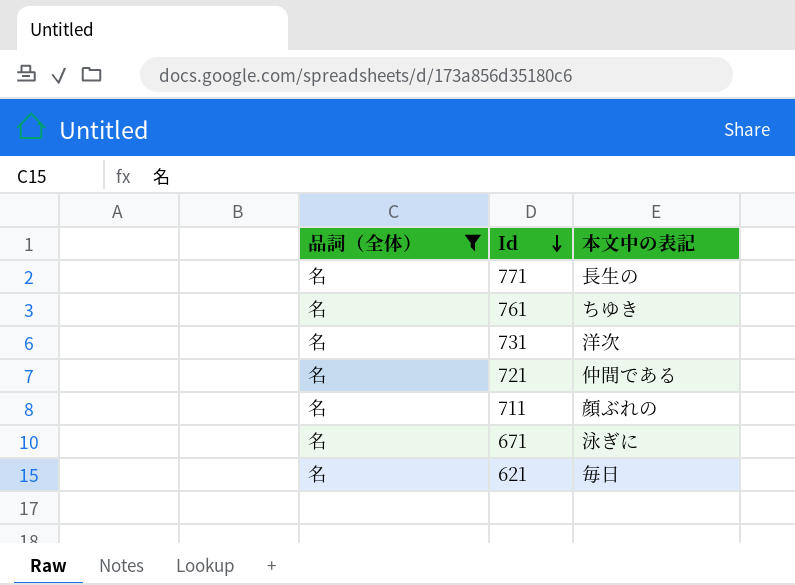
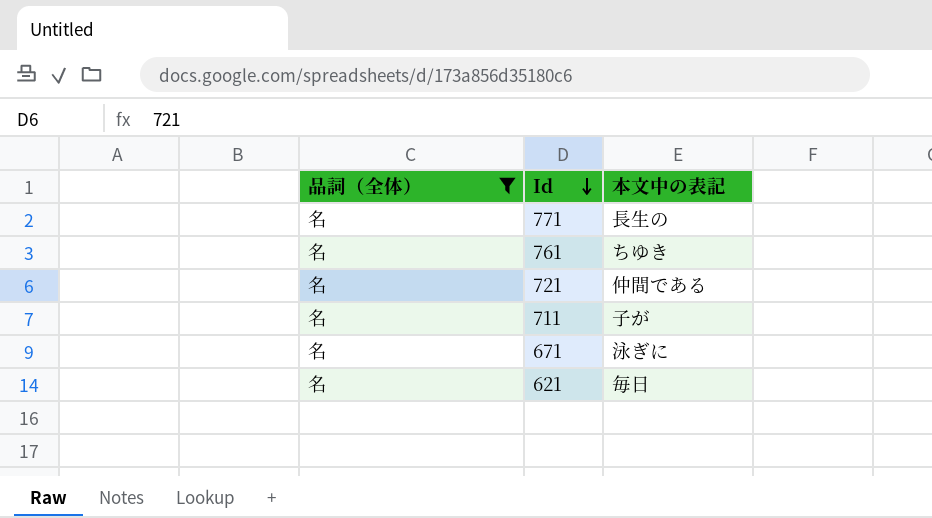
row 731: 名 | 洋次 -> none
711 | 本文中の表記: 顔ぶれの -> 子が

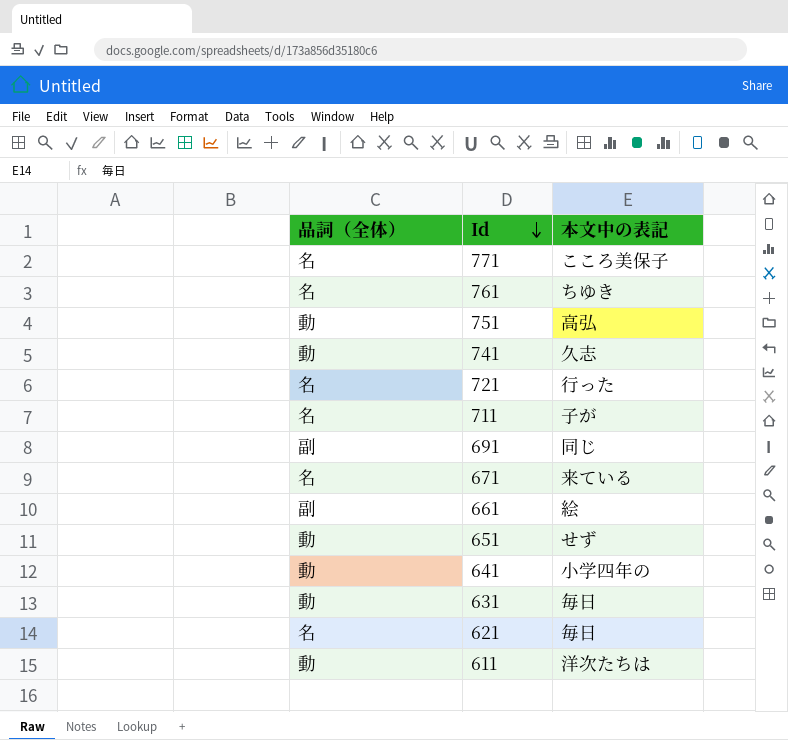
filter: 品詞（全体） = 名 -> none
771 | 本文中の表記: 長生の -> こころ美保子
721 | 本文中の表記: 仲間である -> 行った
671 | 本文中の表記: 泳ぎに -> 来ている

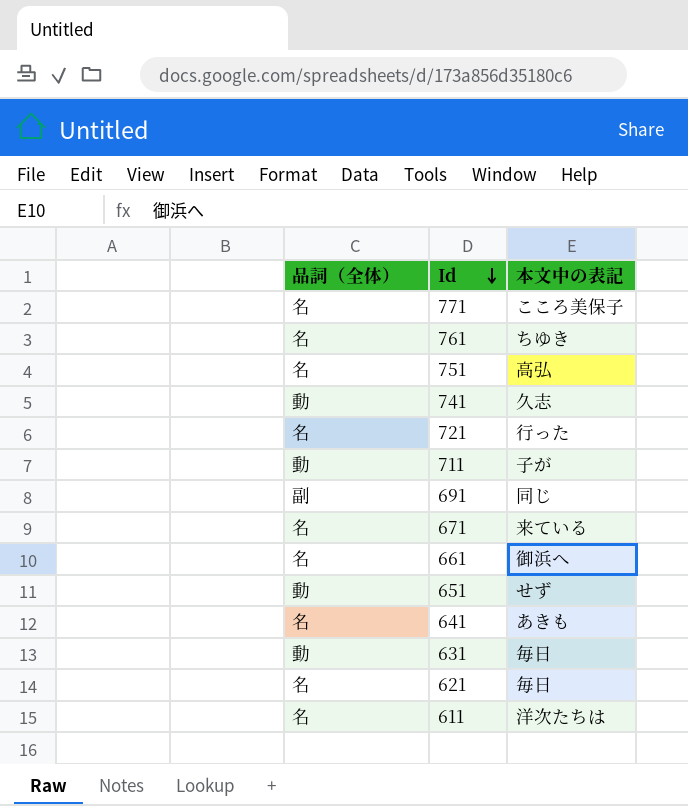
751 | 品詞（全体）: 動 -> 名
711 | 品詞（全体）: 名 -> 動
661 | 品詞（全体）: 副 -> 名
661 | 本文中の表記: 絵 -> 御浜へ
641 | 品詞（全体）: 動 -> 名
641 | 本文中の表記: 小学四年の -> あきも
611 | 品詞（全体）: 動 -> 名

